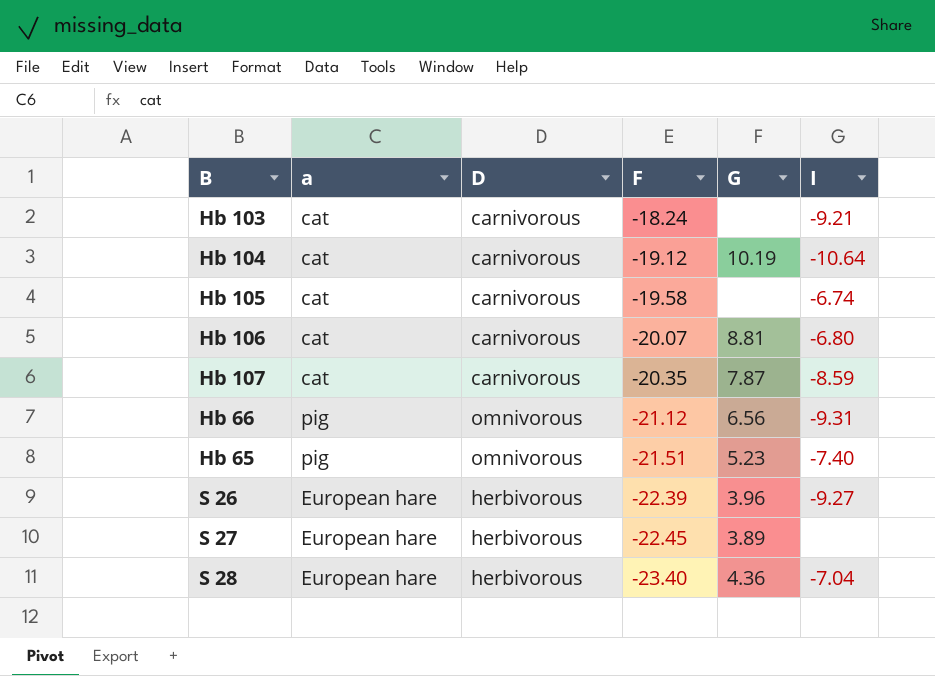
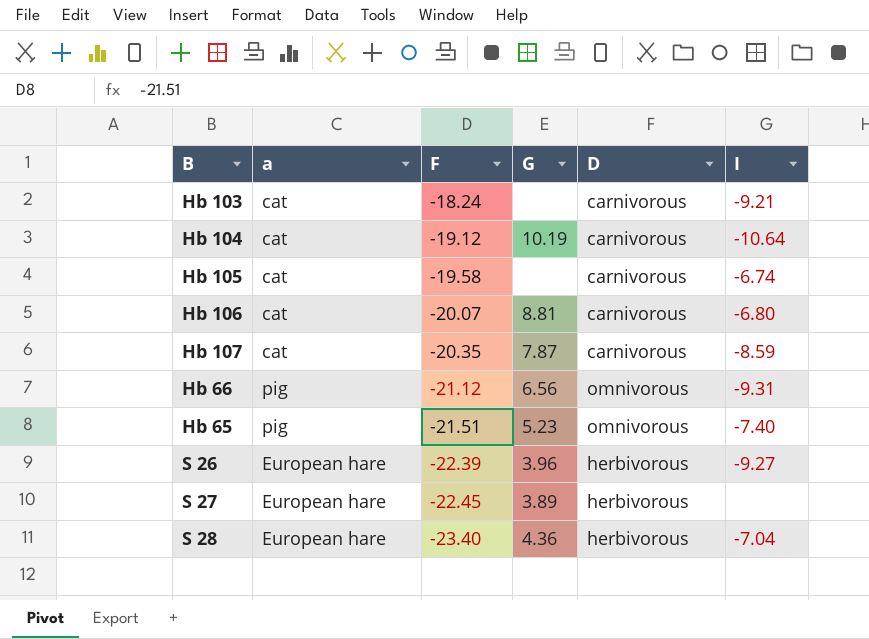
column D | position: 3 -> 5

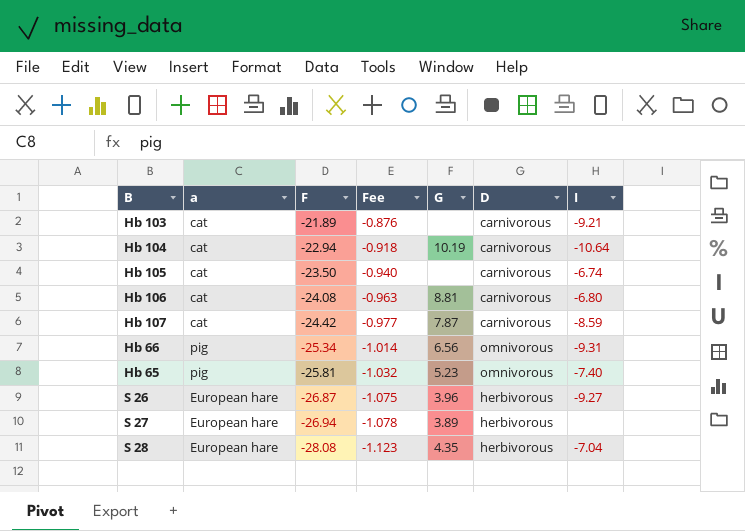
column Fee | formula: none -> [F] * 0.04
Hb 103 | F: -18.24 -> -21.89
Hb 104 | F: -19.12 -> -22.94
Hb 105 | F: -19.58 -> -23.50
Hb 106 | F: -20.07 -> -24.08
Hb 107 | F: -20.35 -> -24.42
Hb 66 | F: -21.12 -> -25.34
Hb 65 | F: -21.51 -> -25.81
S 26 | F: -22.39 -> -26.87
S 27 | F: -22.45 -> -26.94
S 28 | F: -23.40 -> -28.08
S 28 | G: 4.36 -> 4.35

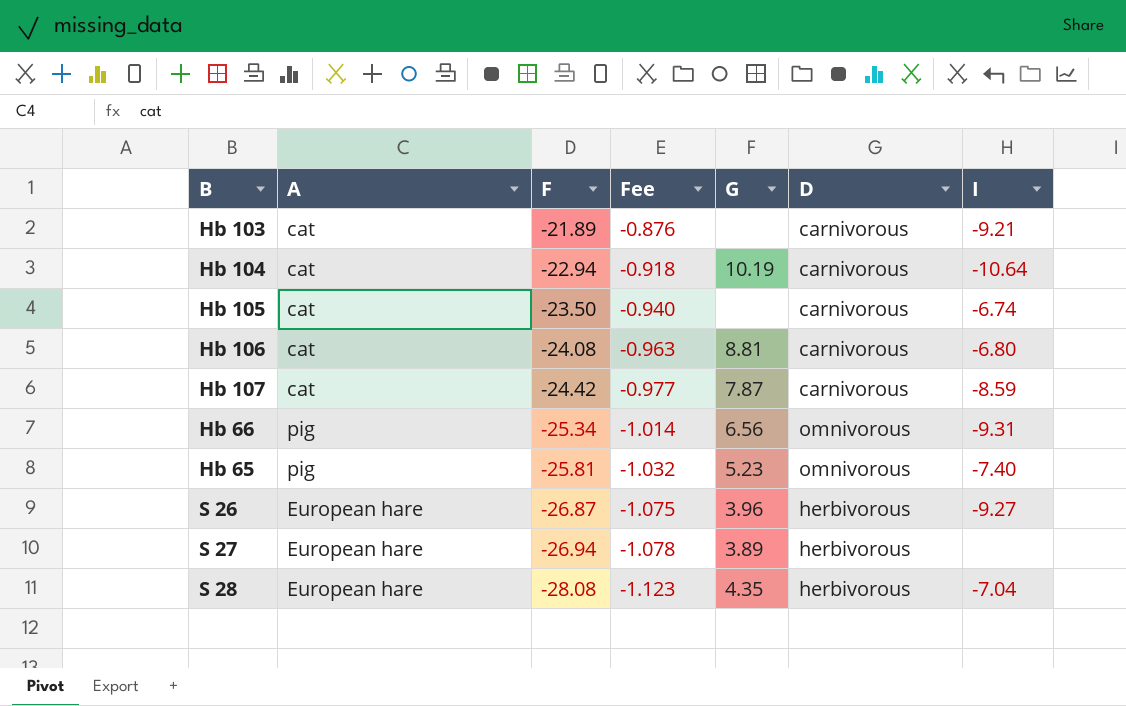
column name: a -> A

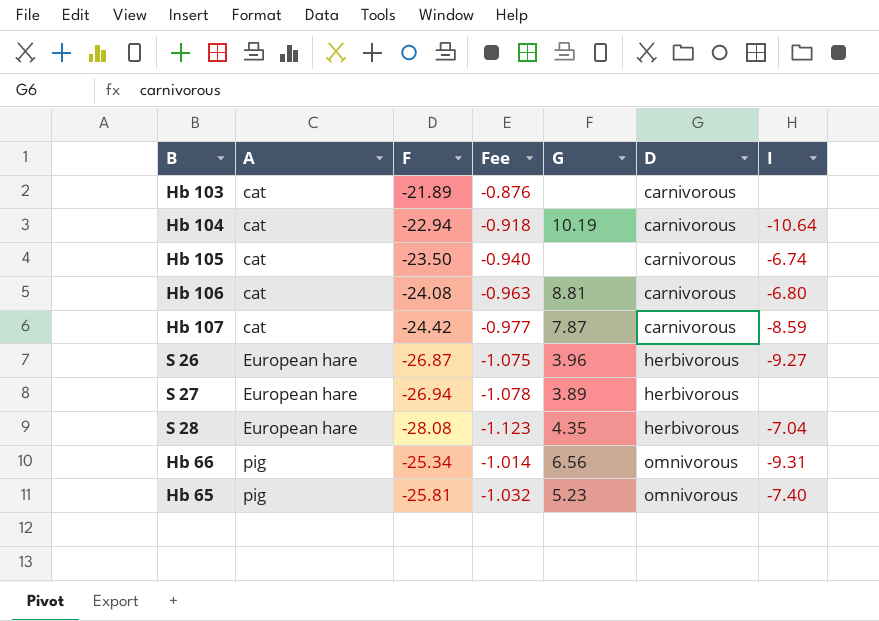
row order: F descending -> A ascending
Hb 103 | I: -9.21 -> none

